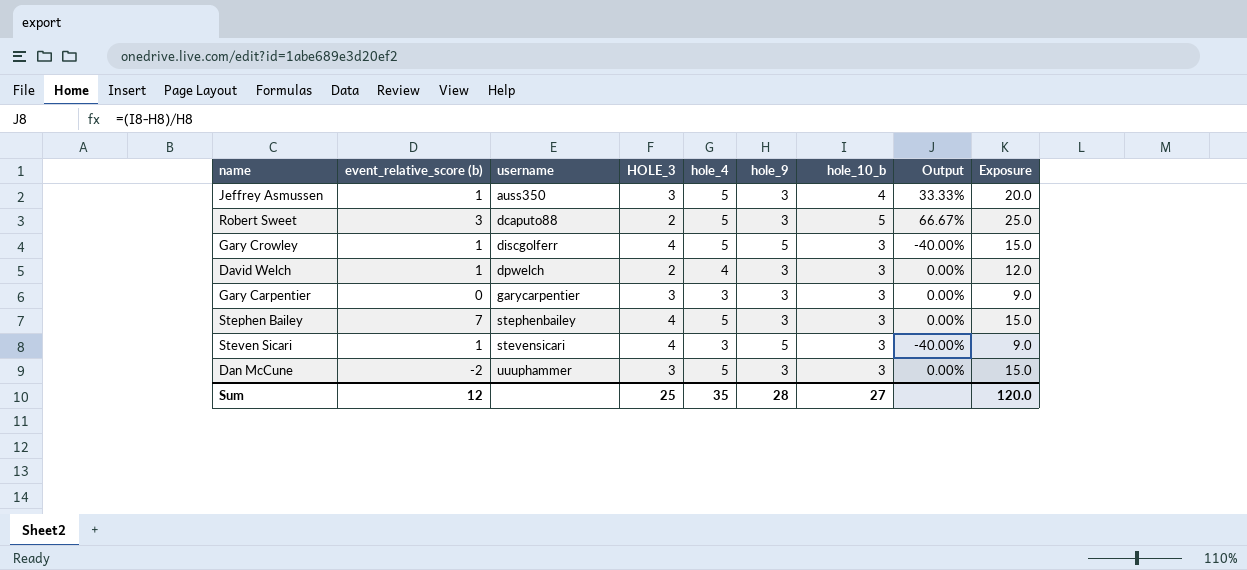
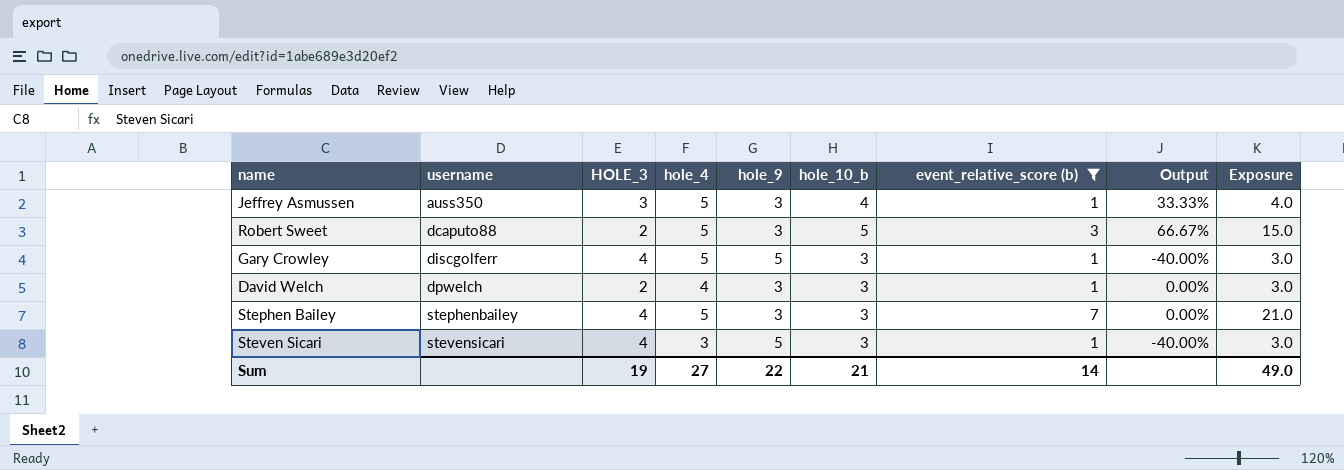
filter: none -> event_relative_score (b) >= 1
column event_relative_score (b) | position: 2 -> 7
column Exposure | formula: [hole_4] * [hole_10_b] -> [hole_10_b] * [event_relative_score (b)]
Sum | HOLE_3: 25 -> 19
Sum | hole_4: 35 -> 27
Sum | hole_9: 28 -> 22
Sum | hole_10_b: 27 -> 21
Sum | event_relative_score (b): 12 -> 14
Sum | Exposure: 120.0 -> 49.0

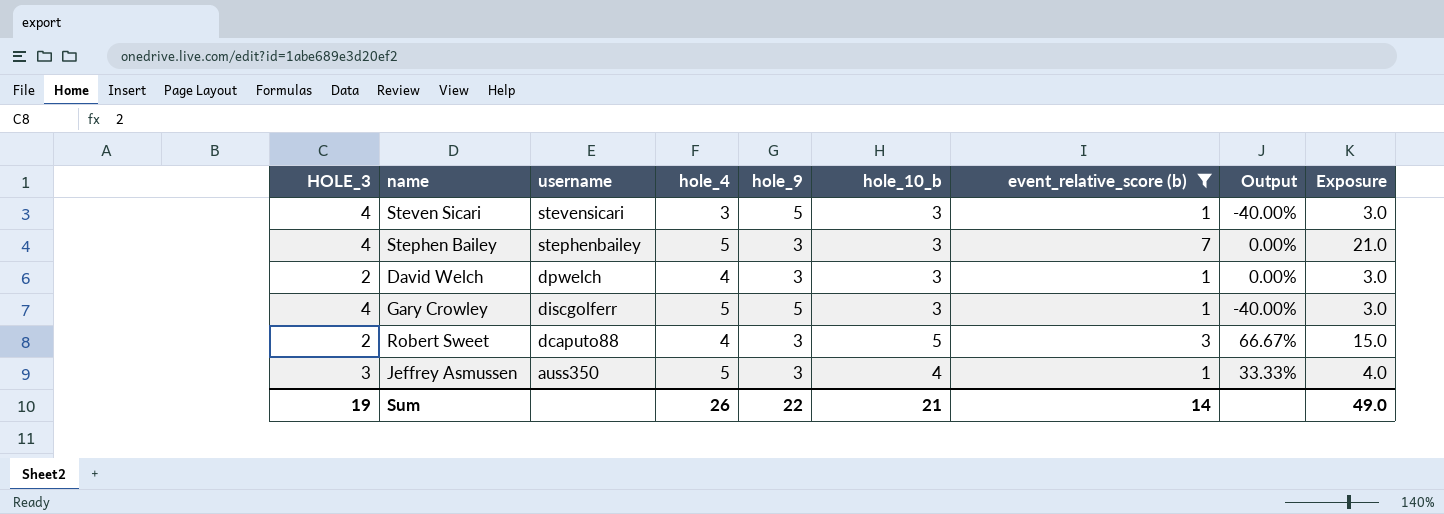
row order: username ascending -> username descending
column HOLE_3 | position: 3 -> 1
Robert Sweet | hole_4: 5 -> 4
Sum | hole_4: 27 -> 26

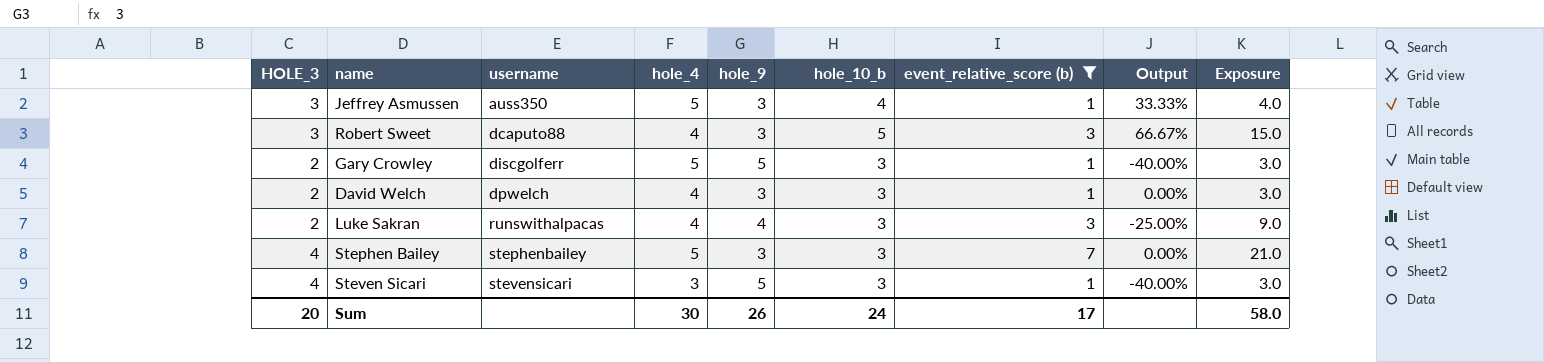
row order: username descending -> username ascending
Robert Sweet | HOLE_3: 2 -> 3
Gary Crowley | HOLE_3: 4 -> 2
row Luke Sakran: none -> 2 | runswithalpacas | 4 | 4 | 3 | 3 | -25.00% | 9.0
Sum | HOLE_3: 19 -> 20
Sum | hole_4: 26 -> 30
Sum | hole_9: 22 -> 26
Sum | hole_10_b: 21 -> 24
Sum | event_relative_score (b): 14 -> 17
Sum | Exposure: 49.0 -> 58.0

